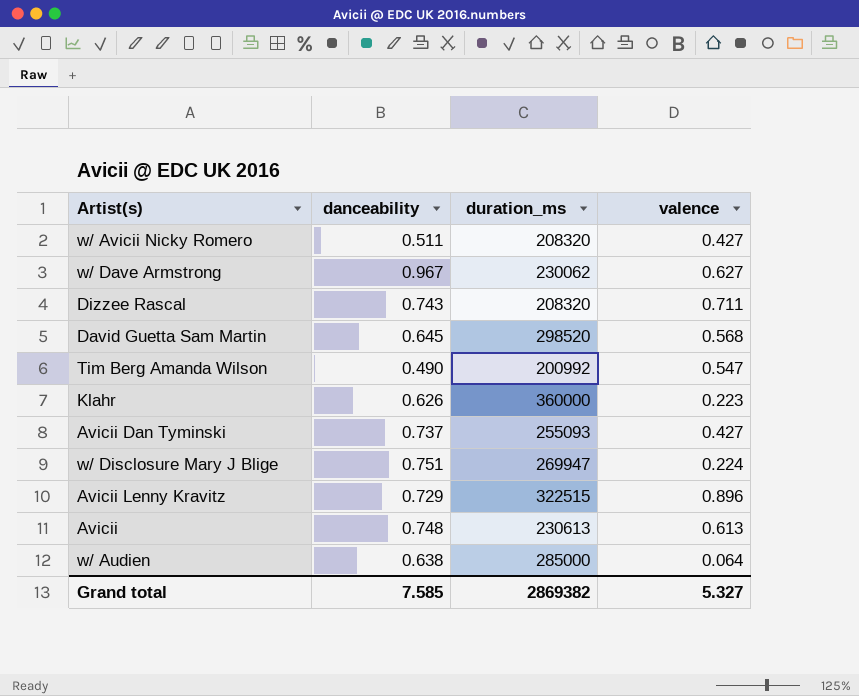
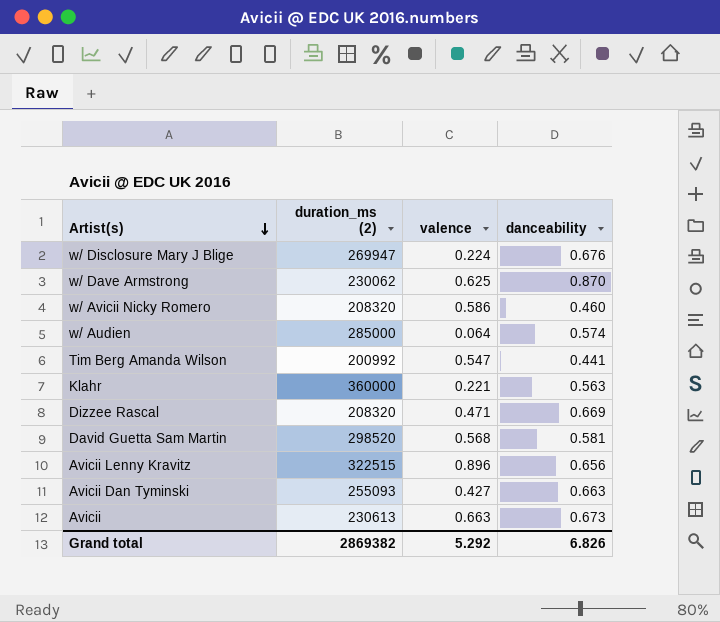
row order: none -> Artist(s) descending
column name: duration_ms -> duration_ms (2)
column danceability | position: 2 -> 4
w/ Disclosure Mary J Blige | danceability: 0.751 -> 0.676
w/ Dave Armstrong | valence: 0.627 -> 0.625
w/ Dave Armstrong | danceability: 0.967 -> 0.870
w/ Avicii Nicky Romero | valence: 0.427 -> 0.586
w/ Avicii Nicky Romero | danceability: 0.511 -> 0.460
w/ Audien | danceability: 0.638 -> 0.574
Tim Berg Amanda Wilson | danceability: 0.490 -> 0.441
Klahr | valence: 0.223 -> 0.221
Klahr | danceability: 0.626 -> 0.563
Dizzee Rascal | valence: 0.711 -> 0.471
Dizzee Rascal | danceability: 0.743 -> 0.669
David Guetta Sam Martin | danceability: 0.645 -> 0.581
Avicii Lenny Kravitz | danceability: 0.729 -> 0.656
Avicii Dan Tyminski | danceability: 0.737 -> 0.663
Avicii | valence: 0.613 -> 0.663
Avicii | danceability: 0.748 -> 0.673
Grand total | valence: 5.327 -> 5.292
Grand total | danceability: 7.585 -> 6.826

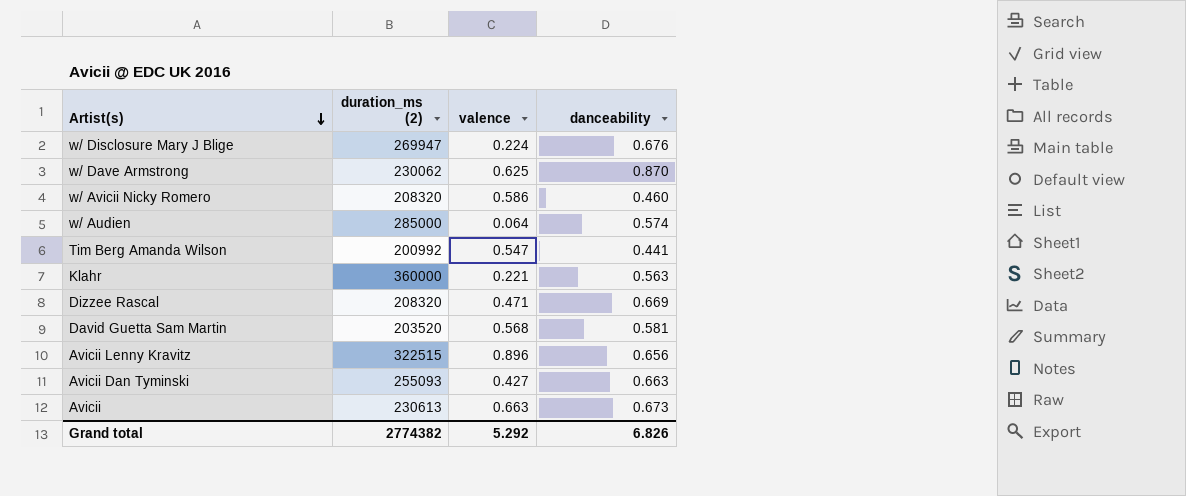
David Guetta Sam Martin | duration_ms (2): 298520 -> 203520
Grand total | duration_ms (2): 2869382 -> 2774382

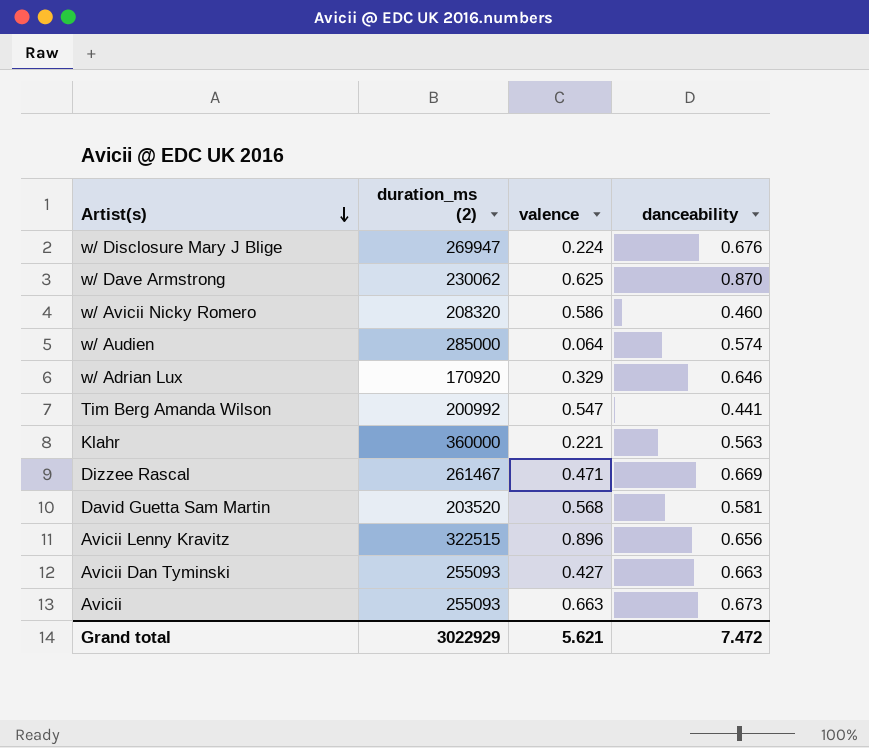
row w/ Adrian Lux: none -> 170920 | 0.329 | 0.646
Dizzee Rascal | duration_ms (2): 208320 -> 261467
Avicii | duration_ms (2): 230613 -> 255093
Grand total | duration_ms (2): 2774382 -> 3022929
Grand total | valence: 5.292 -> 5.621
Grand total | danceability: 6.826 -> 7.472

